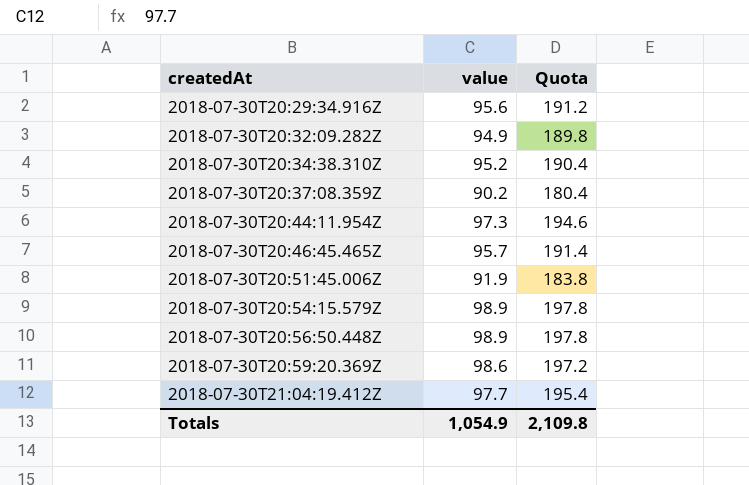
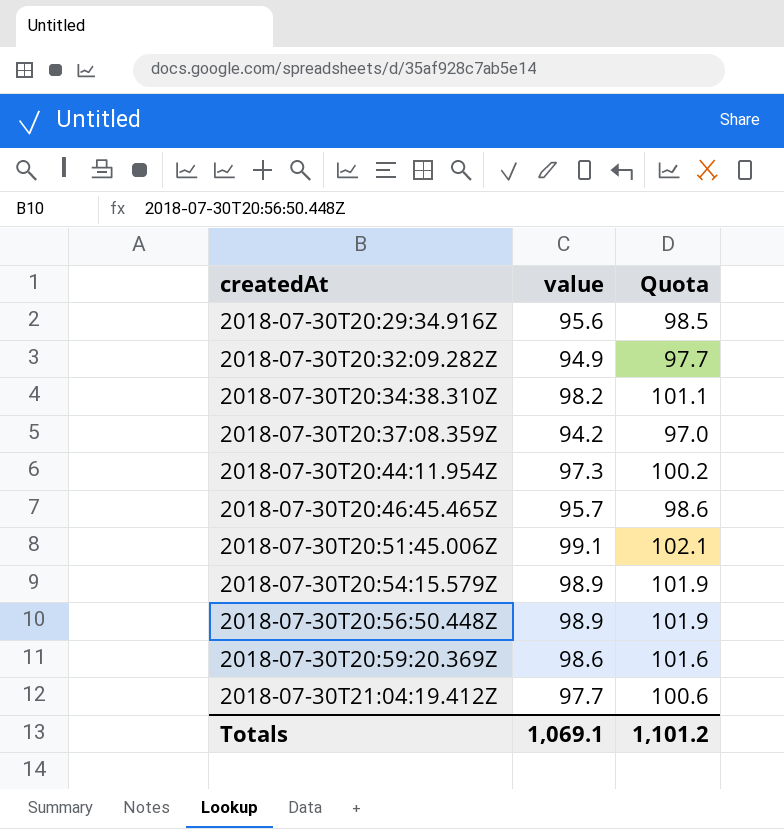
column Quota | formula: [value] * 2 -> [value] * 1.03
2018-07-30T20:34:38.310Z | value: 95.2 -> 98.2
2018-07-30T20:37:08.359Z | value: 90.2 -> 94.2
2018-07-30T20:51:45.006Z | value: 91.9 -> 99.1
Totals | value: 1,054.9 -> 1,069.1
Totals | Quota: 2,109.8 -> 1,101.2

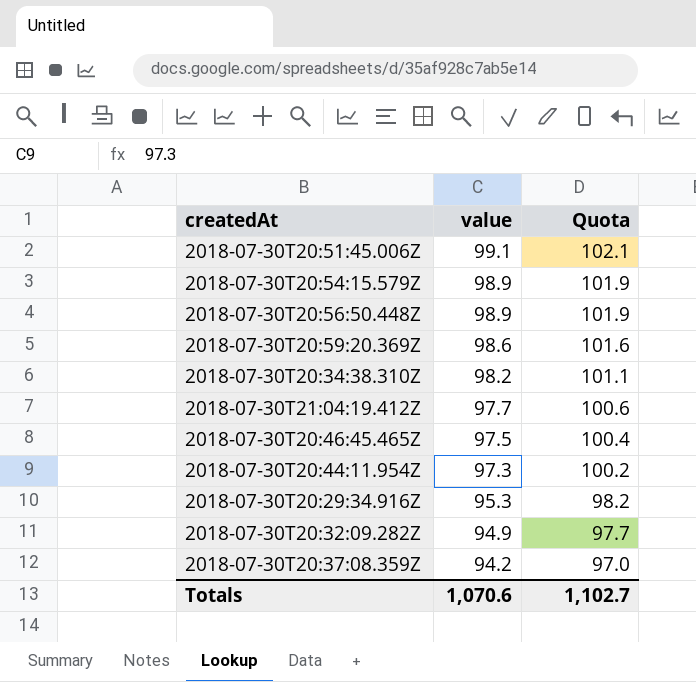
row order: createdAt ascending -> value descending
2018-07-30T20:46:45.465Z | value: 95.7 -> 97.5
2018-07-30T20:46:45.465Z | Quota: 98.6 -> 100.4
2018-07-30T20:29:34.916Z | value: 95.6 -> 95.3
2018-07-30T20:29:34.916Z | Quota: 98.5 -> 98.2
Totals | value: 1,069.1 -> 1,070.6
Totals | Quota: 1,101.2 -> 1,102.7

